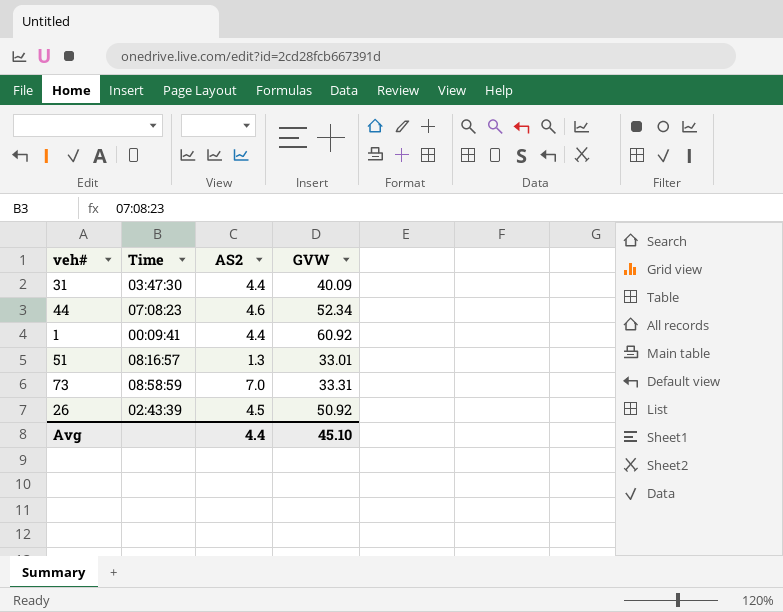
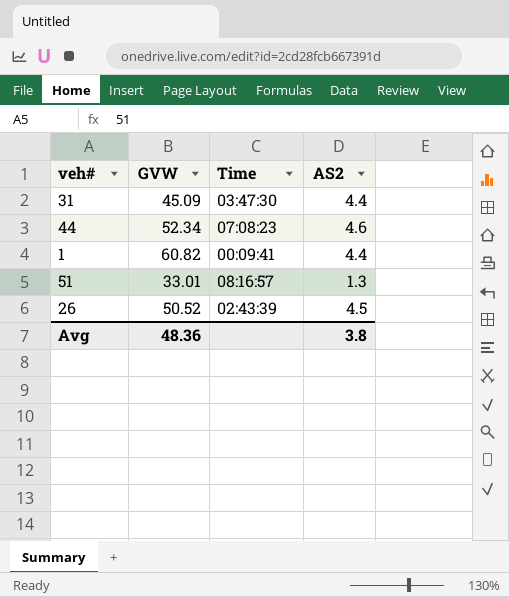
column GVW | position: 4 -> 2
row 73: 08:58:59 | 7.0 | 33.31 -> none
31 | GVW: 40.09 -> 45.09
1 | GVW: 60.92 -> 60.82
26 | GVW: 50.92 -> 50.52
Avg | GVW: 45.10 -> 48.36
Avg | AS2: 4.4 -> 3.8

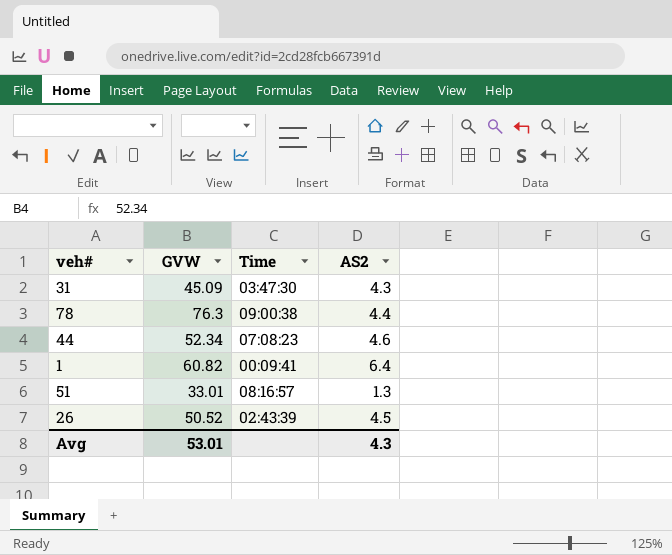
31 | AS2: 4.4 -> 4.3
row 78: none -> 76.3 | 09:00:38 | 4.4
1 | AS2: 4.4 -> 6.4
Avg | GVW: 48.36 -> 53.01
Avg | AS2: 3.8 -> 4.3

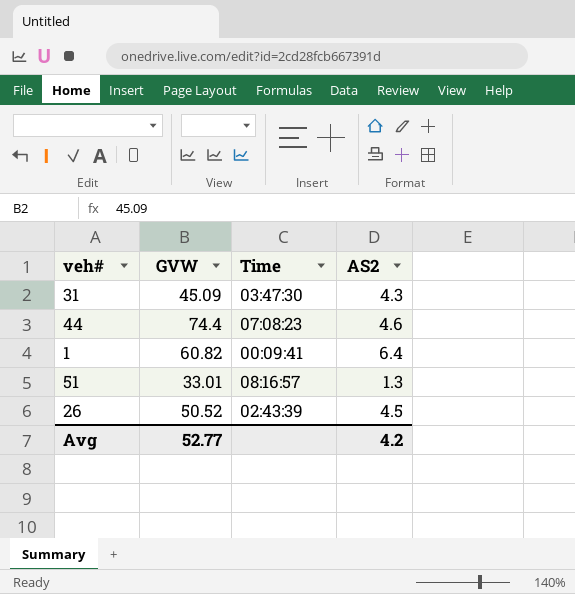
row 78: 76.3 | 09:00:38 | 4.4 -> none
44 | GVW: 52.34 -> 74.4
Avg | GVW: 53.01 -> 52.77
Avg | AS2: 4.3 -> 4.2

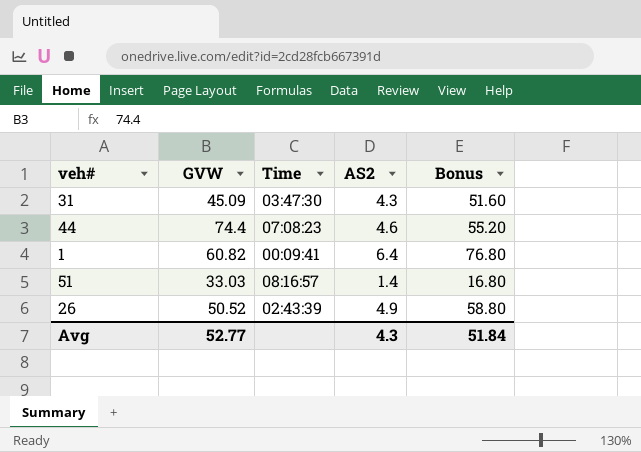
column Bonus | formula: none -> [AS2] * 12
51 | GVW: 33.01 -> 33.03
51 | AS2: 1.3 -> 1.4
26 | AS2: 4.5 -> 4.9
Avg | AS2: 4.2 -> 4.3

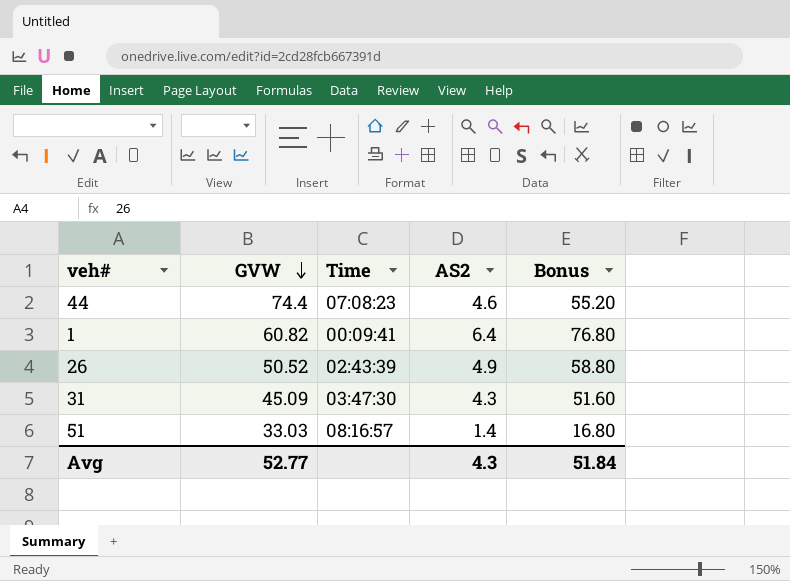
row order: none -> GVW descending

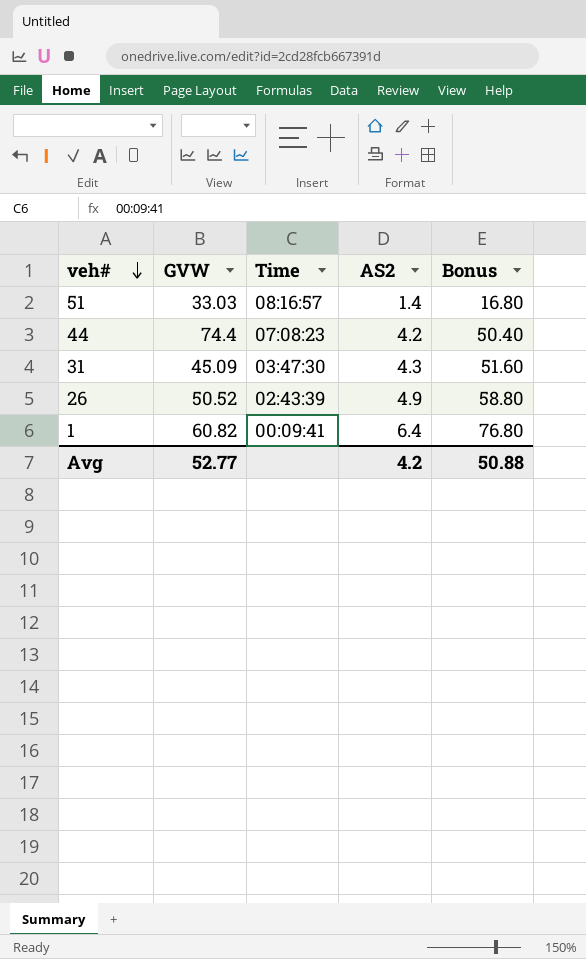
row order: GVW descending -> veh# descending
44 | AS2: 4.6 -> 4.2
44 | Bonus: 55.20 -> 50.40
Avg | AS2: 4.3 -> 4.2
Avg | Bonus: 51.84 -> 50.88

